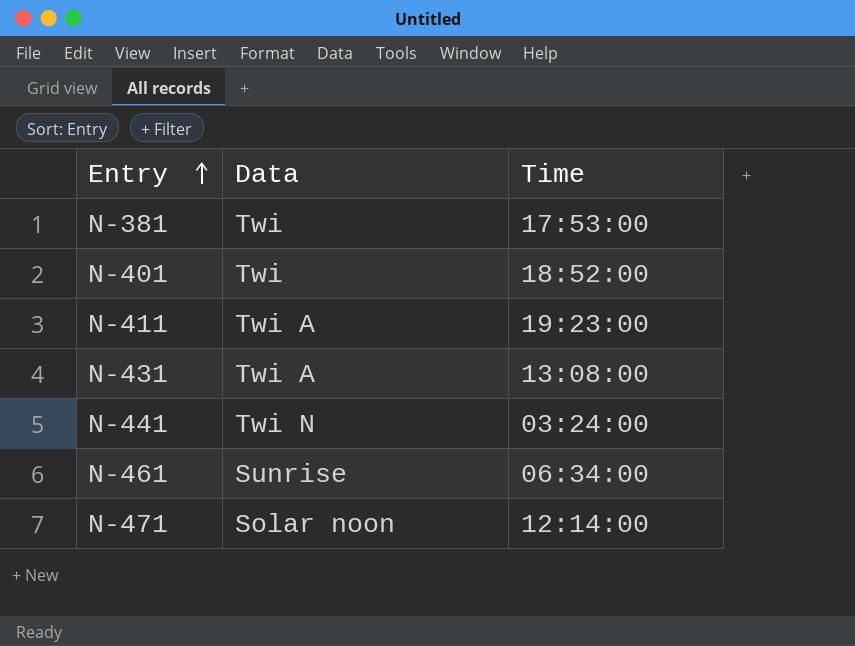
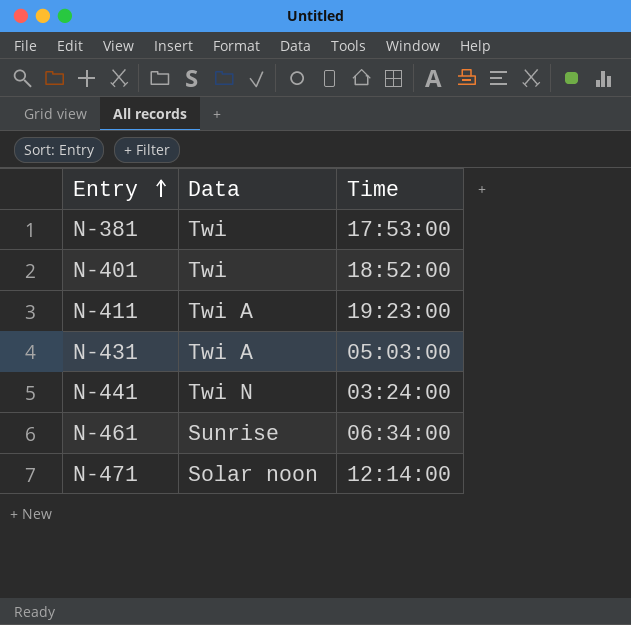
N-431 | Time: 13:08:00 -> 05:03:00

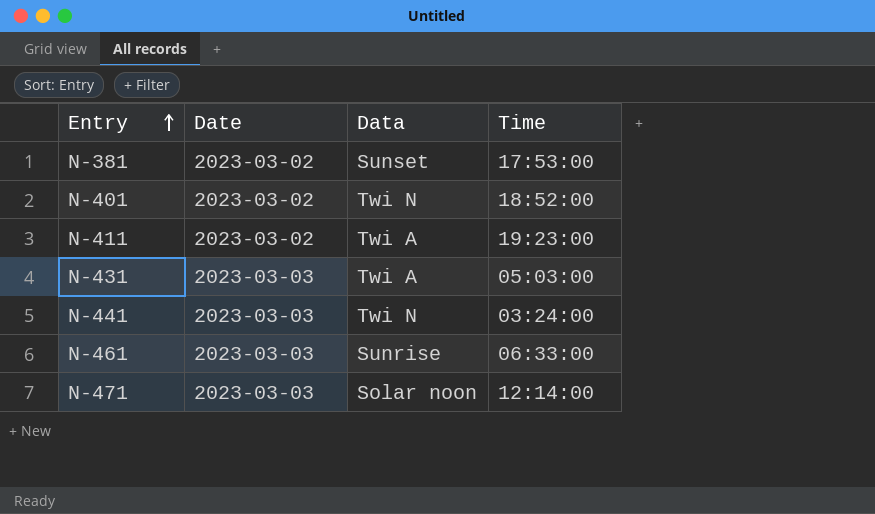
column Date | position: none -> 2
N-381 | Data: Twi -> Sunset
N-401 | Data: Twi -> Twi N
N-461 | Time: 06:34:00 -> 06:33:00

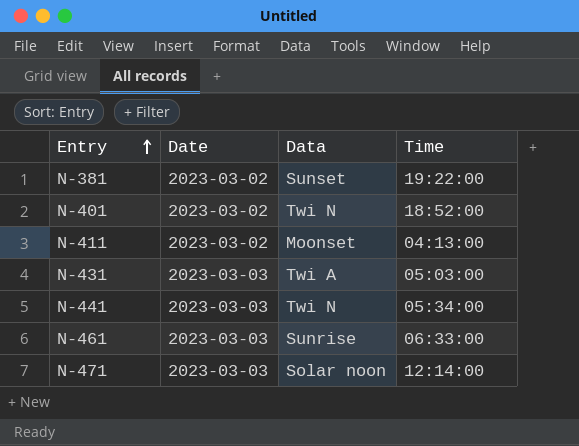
N-381 | Time: 17:53:00 -> 19:22:00
N-411 | Data: Twi A -> Moonset
N-411 | Time: 19:23:00 -> 04:13:00
N-441 | Time: 03:24:00 -> 05:34:00

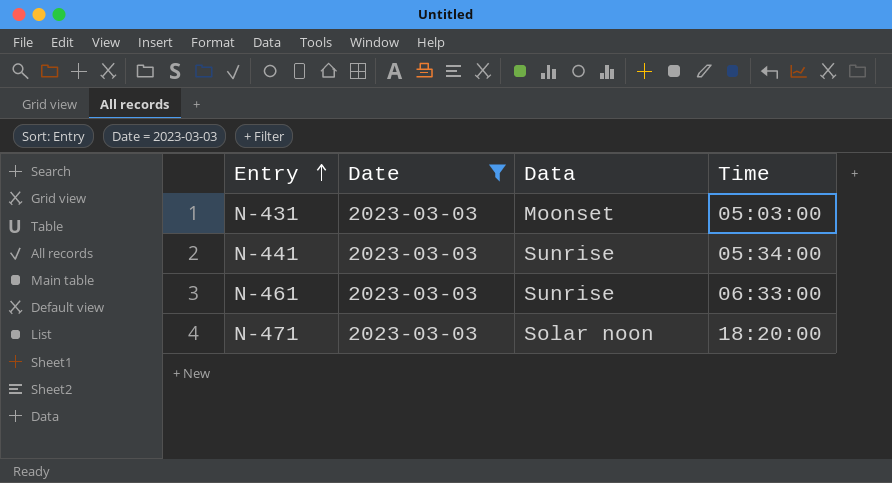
filter: none -> Date = 2023-03-03
N-431 | Data: Twi A -> Moonset
N-441 | Data: Twi N -> Sunrise
N-471 | Time: 12:14:00 -> 18:20:00

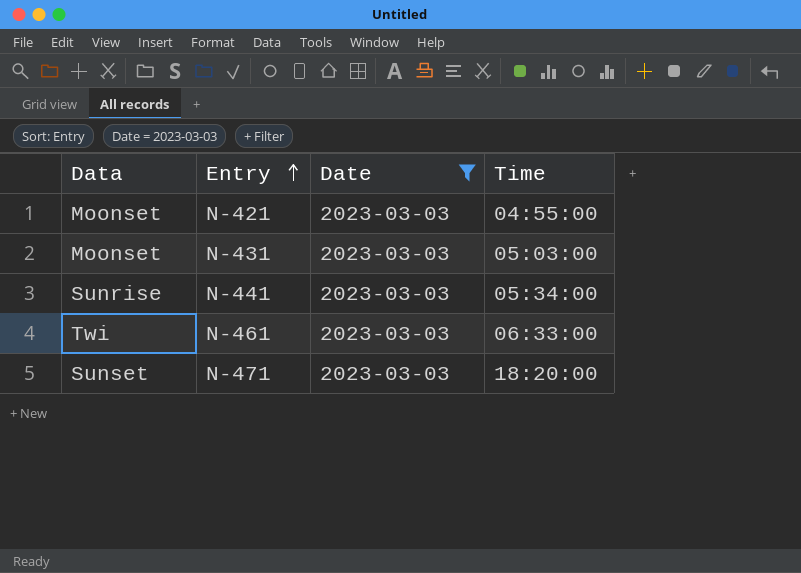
column Data | position: 3 -> 1
row N-421: none -> Moonset | 2023-03-03 | 04:55:00
N-461 | Data: Sunrise -> Twi
N-471 | Data: Solar noon -> Sunset

